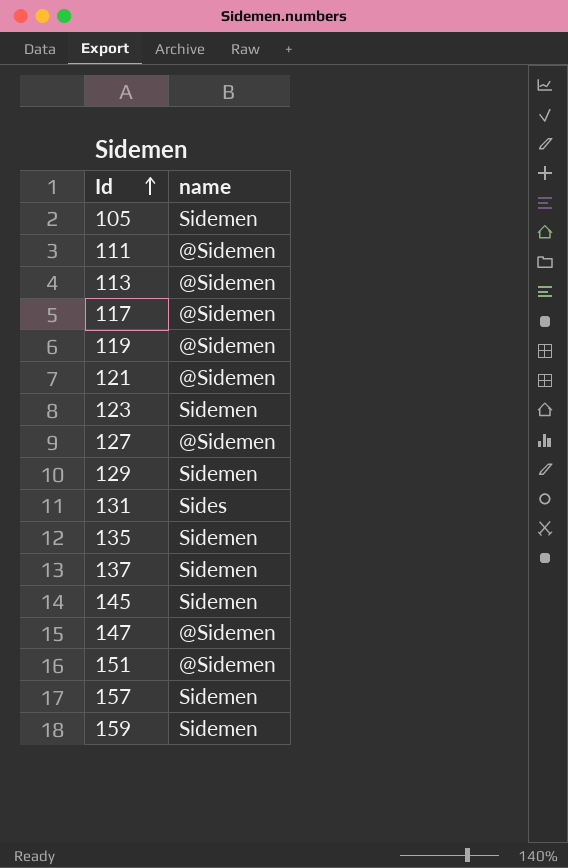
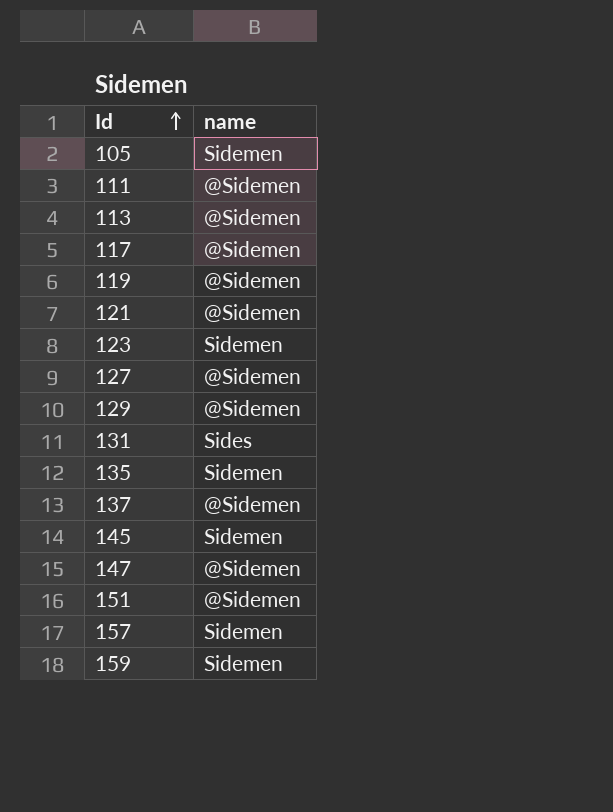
129 | name: Sidemen -> @Sidemen
137 | name: Sidemen -> @Sidemen

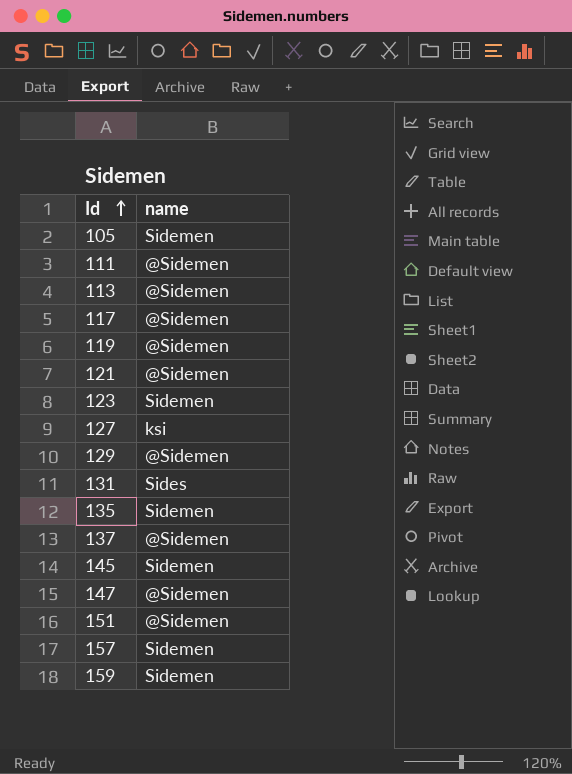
127 | name: @Sidemen -> ksi

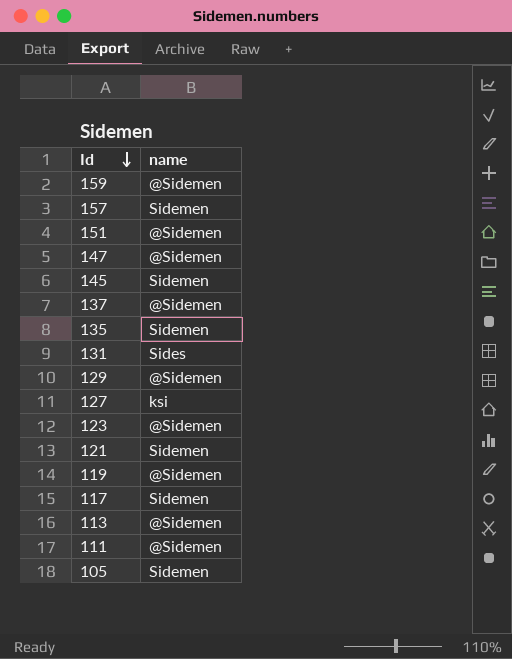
row order: Id ascending -> Id descending
159 | name: Sidemen -> @Sidemen
123 | name: Sidemen -> @Sidemen
121 | name: @Sidemen -> Sidemen
117 | name: @Sidemen -> Sidemen

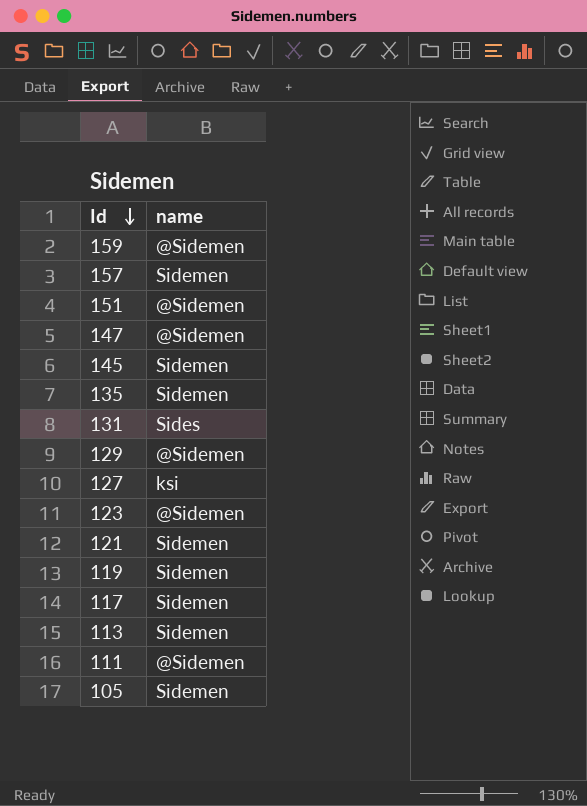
row 137: @Sidemen -> none
119 | name: @Sidemen -> Sidemen
113 | name: @Sidemen -> Sidemen

